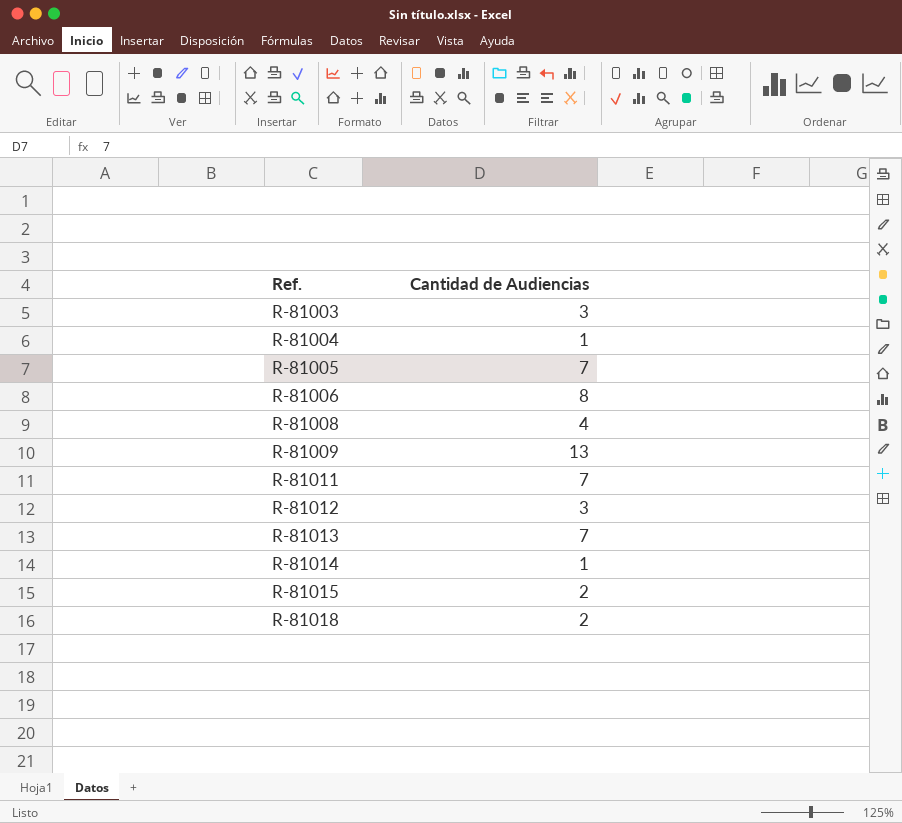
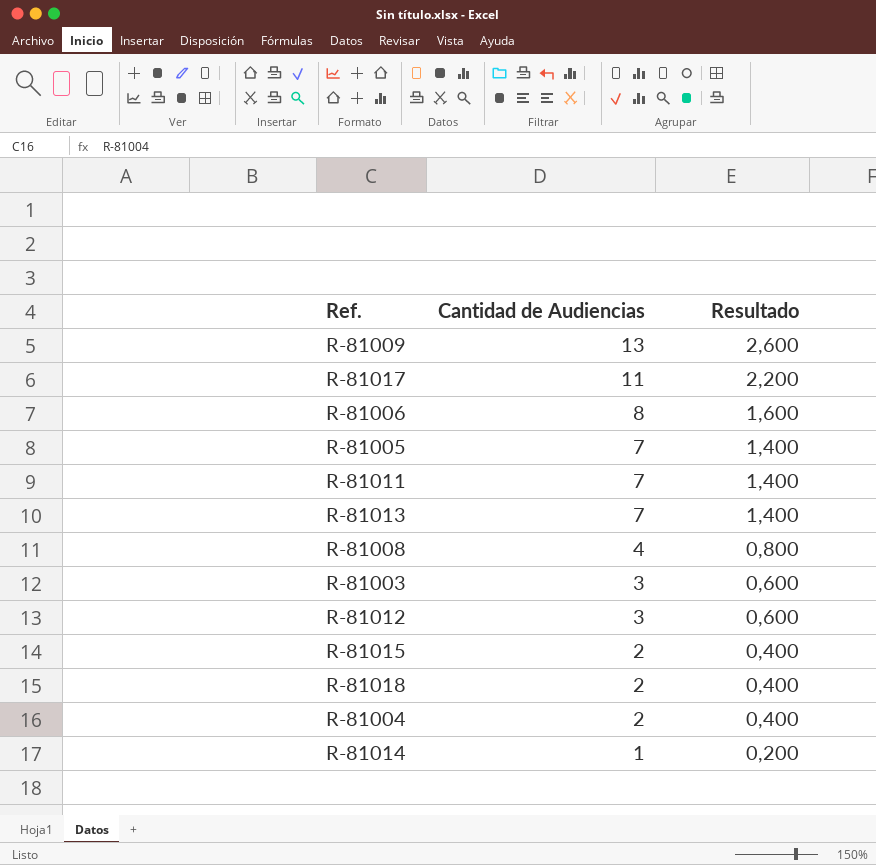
row order: Ref. ascending -> Cantidad de Audiencias descending
column Resultado | formula: none -> [Cantidad de Audiencias] * 0,2
row R-81017: none -> 11 | 2,200
R-81004 | Cantidad de Audiencias: 1 -> 2

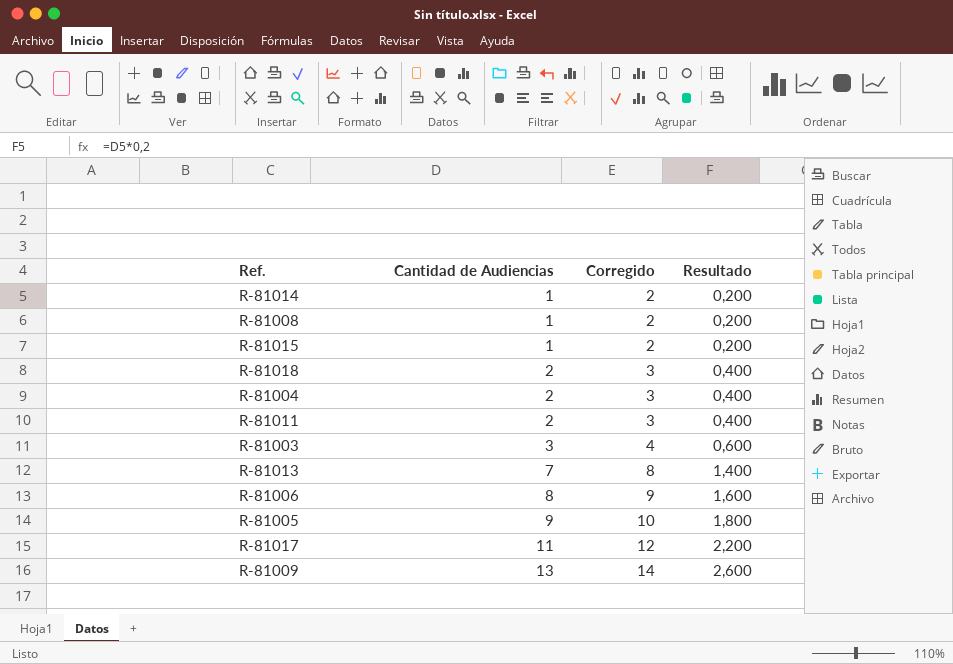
row order: Cantidad de Audiencias descending -> Cantidad de Audiencias ascending
column Corregido | formula: none -> [Cantidad de Audiencias] + 1
row R-81012: 3 | 0,600 -> none
R-81008 | Cantidad de Audiencias: 4 -> 1
R-81008 | Resultado: 0,800 -> 0,200
R-81015 | Cantidad de Audiencias: 2 -> 1
R-81015 | Resultado: 0,400 -> 0,200
R-81011 | Cantidad de Audiencias: 7 -> 2
R-81011 | Resultado: 1,400 -> 0,400
R-81005 | Cantidad de Audiencias: 7 -> 9
R-81005 | Resultado: 1,400 -> 1,800

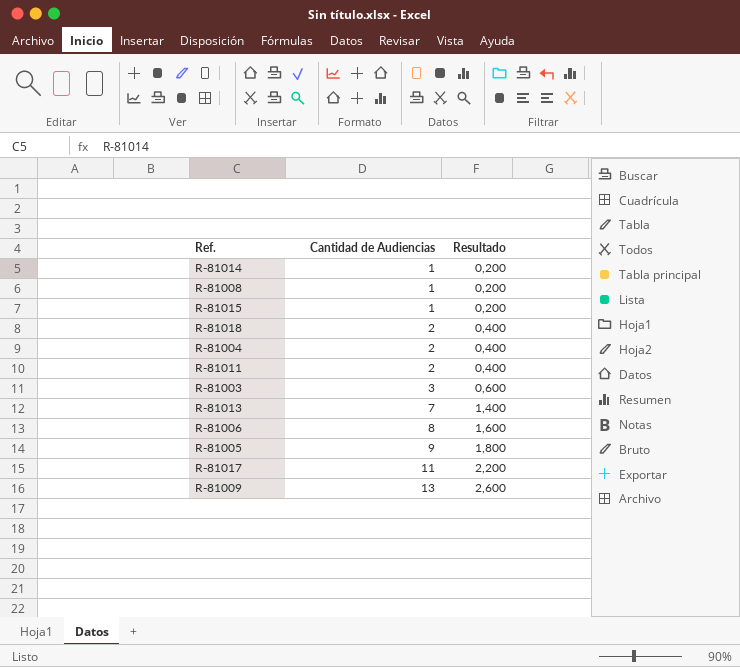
column Corregido | formula: [Cantidad de Audiencias] + 1 -> none

